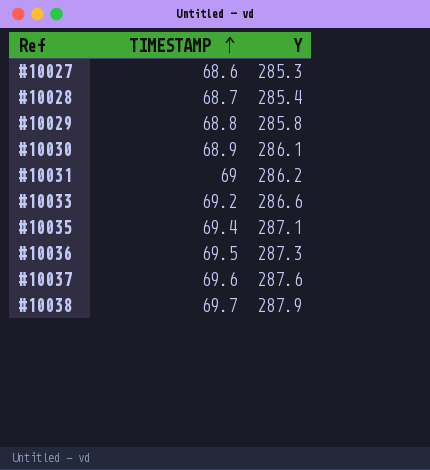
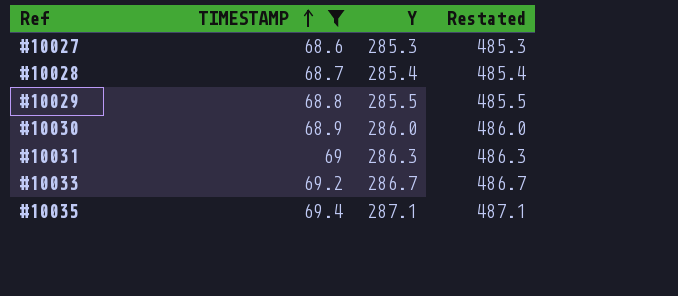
filter: none -> TIMESTAMP <= 69.4
column Restated | formula: none -> [Y] + 200
#10029 | Y: 285.8 -> 285.5
#10030 | Y: 286.1 -> 286.0
#10031 | Y: 286.2 -> 286.3
#10033 | Y: 286.6 -> 286.7

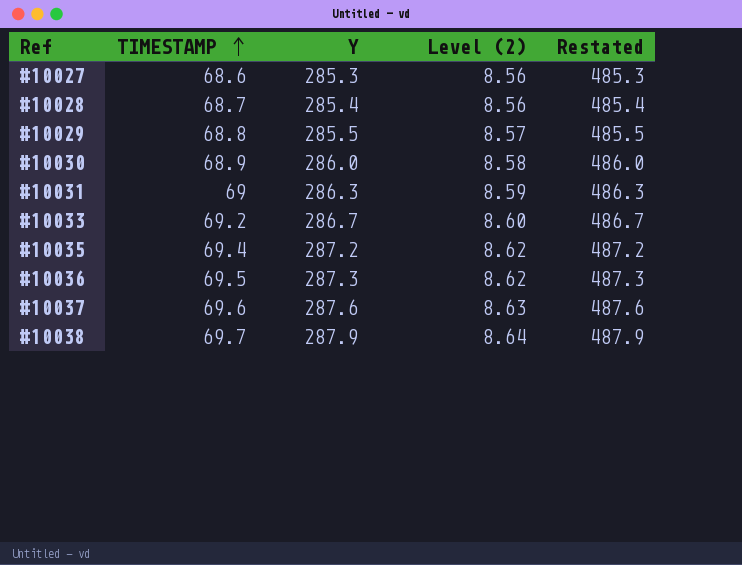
filter: TIMESTAMP <= 69.4 -> none
column Level (2) | formula: none -> [Y] * 0.03
#10035 | Y: 287.1 -> 287.2
#10035 | Restated: 487.1 -> 487.2

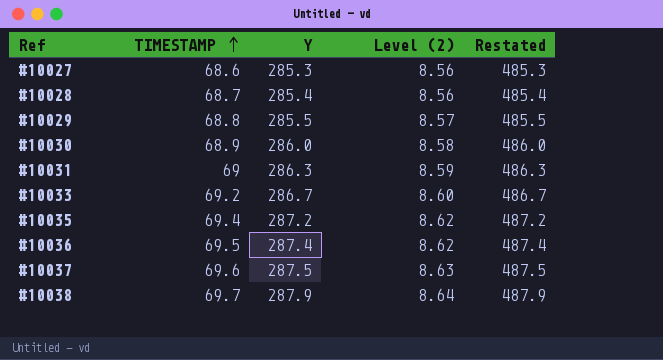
#10036 | Y: 287.3 -> 287.4
#10036 | Restated: 487.3 -> 487.4
#10037 | Y: 287.6 -> 287.5
#10037 | Restated: 487.6 -> 487.5

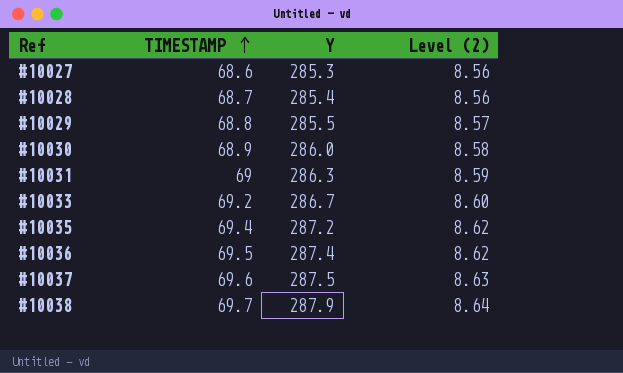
column Restated | formula: [Y] + 200 -> none

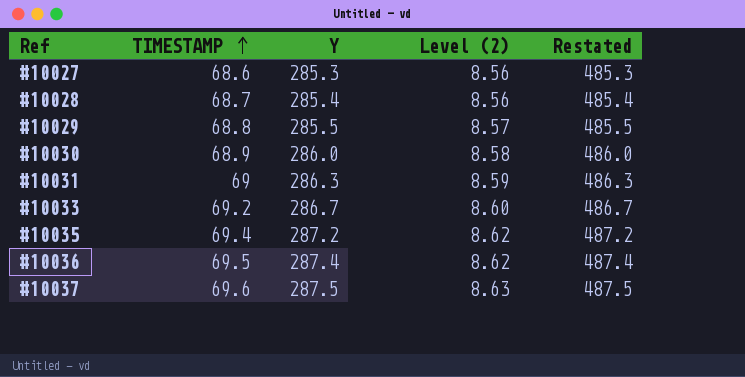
column Restated | formula: none -> [Y] + 200
row #10038: 69.7 | 287.9 | 8.64 -> none

